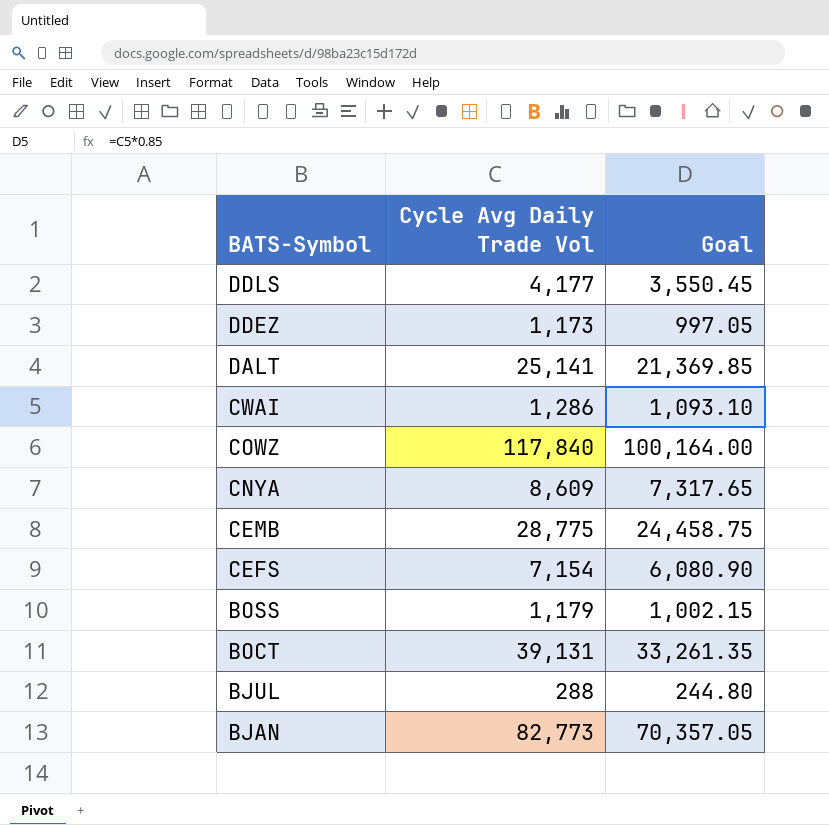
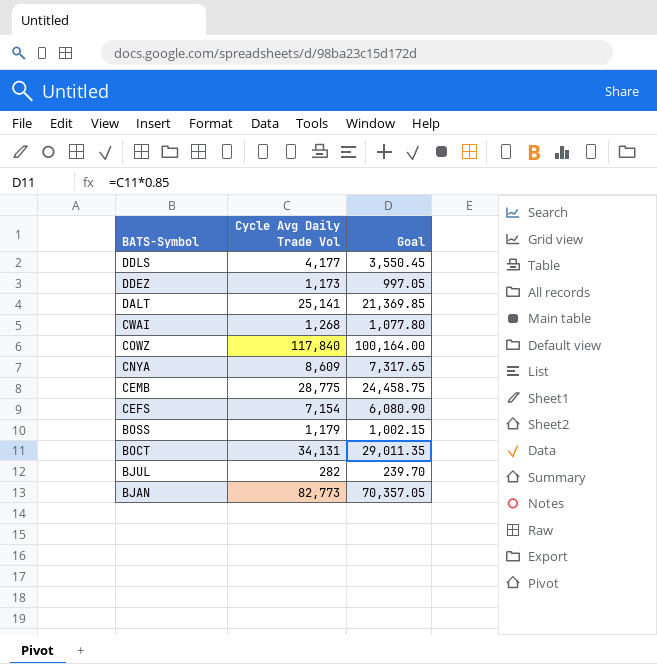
CWAI | Cycle Avg Daily Trade Vol: 1,286 -> 1,268
CWAI | Goal: 1,093.10 -> 1,077.80
BOCT | Cycle Avg Daily Trade Vol: 39,131 -> 34,131
BOCT | Goal: 33,261.35 -> 29,011.35
BJUL | Cycle Avg Daily Trade Vol: 288 -> 282
BJUL | Goal: 244.80 -> 239.70

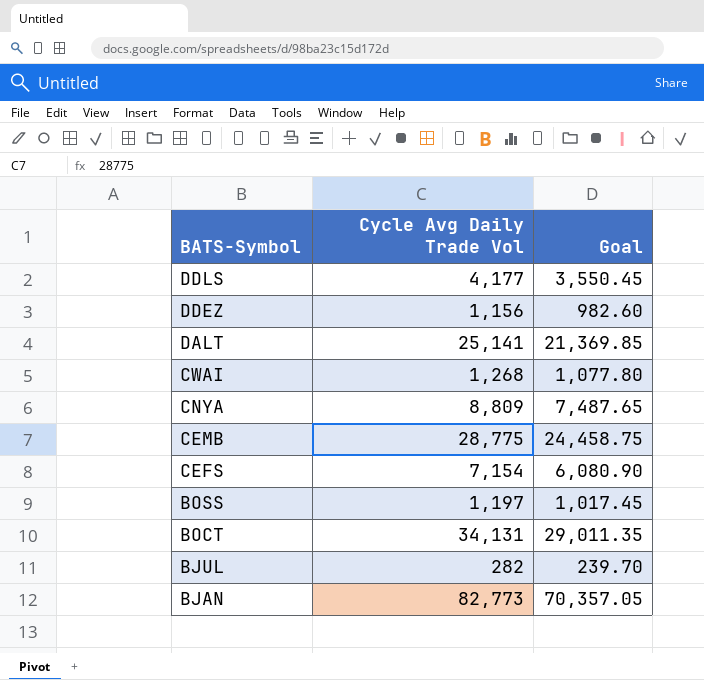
row COWZ: 117,840 | 100,164.00 -> none
DDEZ | Cycle Avg Daily Trade Vol: 1,173 -> 1,156
DDEZ | Goal: 997.05 -> 982.60
CNYA | Cycle Avg Daily Trade Vol: 8,609 -> 8,809
CNYA | Goal: 7,317.65 -> 7,487.65
BOSS | Cycle Avg Daily Trade Vol: 1,179 -> 1,197
BOSS | Goal: 1,002.15 -> 1,017.45

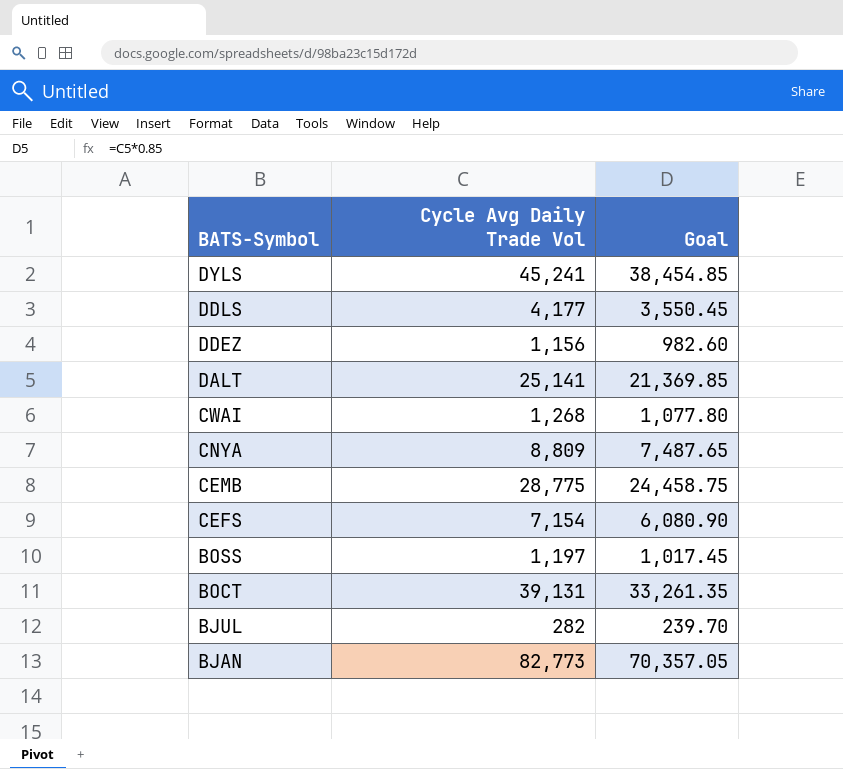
row DYLS: none -> 45,241 | 38,454.85
BOCT | Cycle Avg Daily Trade Vol: 34,131 -> 39,131
BOCT | Goal: 29,011.35 -> 33,261.35

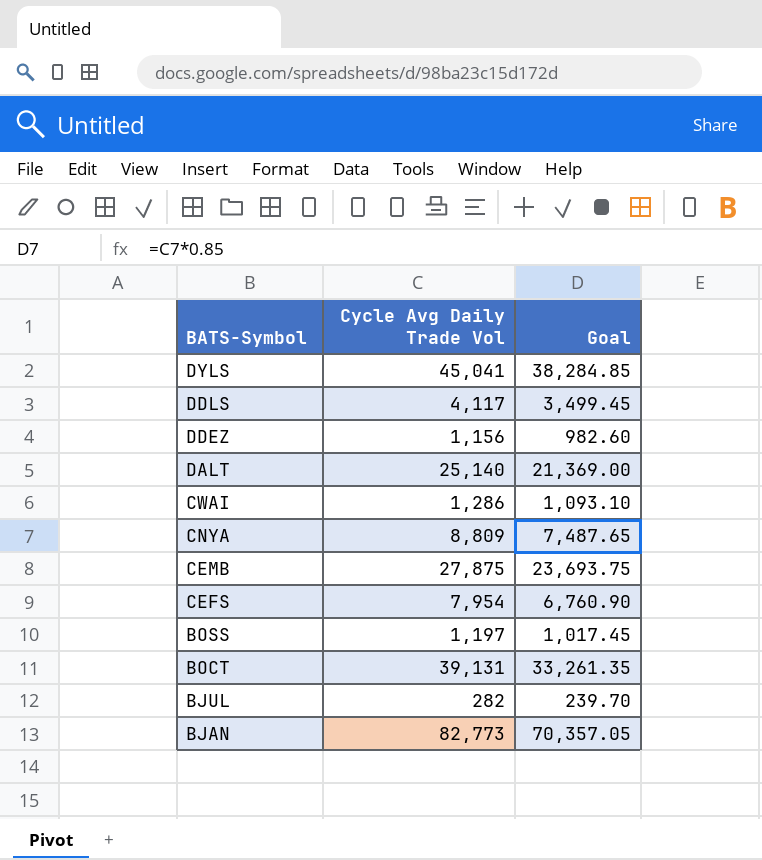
DYLS | Cycle Avg Daily Trade Vol: 45,241 -> 45,041
DYLS | Goal: 38,454.85 -> 38,284.85
DDLS | Cycle Avg Daily Trade Vol: 4,177 -> 4,117
DDLS | Goal: 3,550.45 -> 3,499.45
DALT | Cycle Avg Daily Trade Vol: 25,141 -> 25,140
DALT | Goal: 21,369.85 -> 21,369.00
CWAI | Cycle Avg Daily Trade Vol: 1,268 -> 1,286
CWAI | Goal: 1,077.80 -> 1,093.10
CEMB | Cycle Avg Daily Trade Vol: 28,775 -> 27,875
CEMB | Goal: 24,458.75 -> 23,693.75
CEFS | Cycle Avg Daily Trade Vol: 7,154 -> 7,954
CEFS | Goal: 6,080.90 -> 6,760.90

